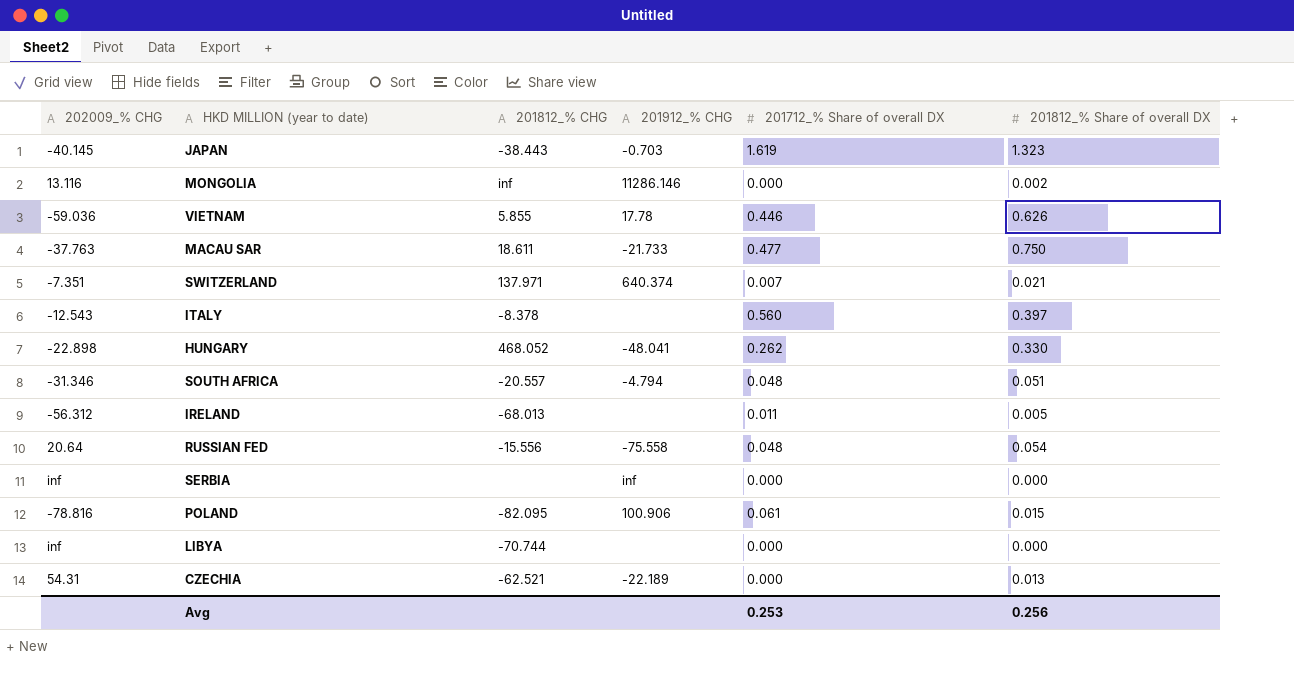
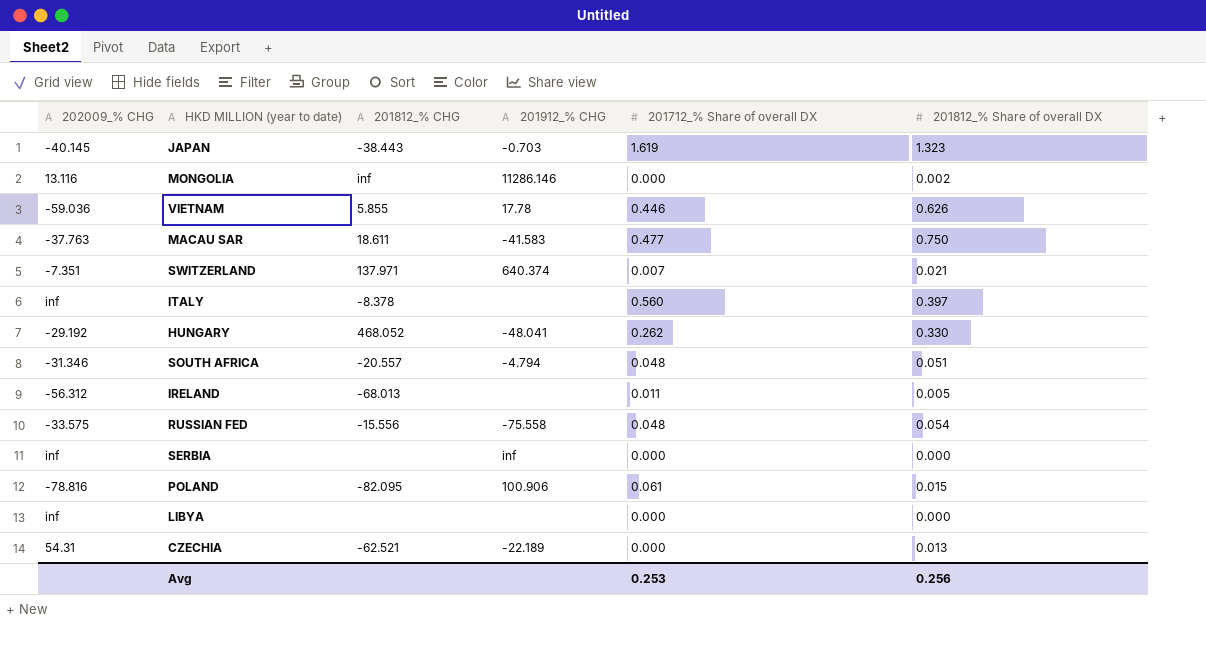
MACAU SAR | 201912_% CHG: -21.733 -> -41.583
ITALY | 202009_% CHG: -12.543 -> inf
HUNGARY | 202009_% CHG: -22.898 -> -29.192
RUSSIAN FED | 202009_% CHG: 20.64 -> -33.575
LIBYA | 201812_% CHG: -70.744 -> none

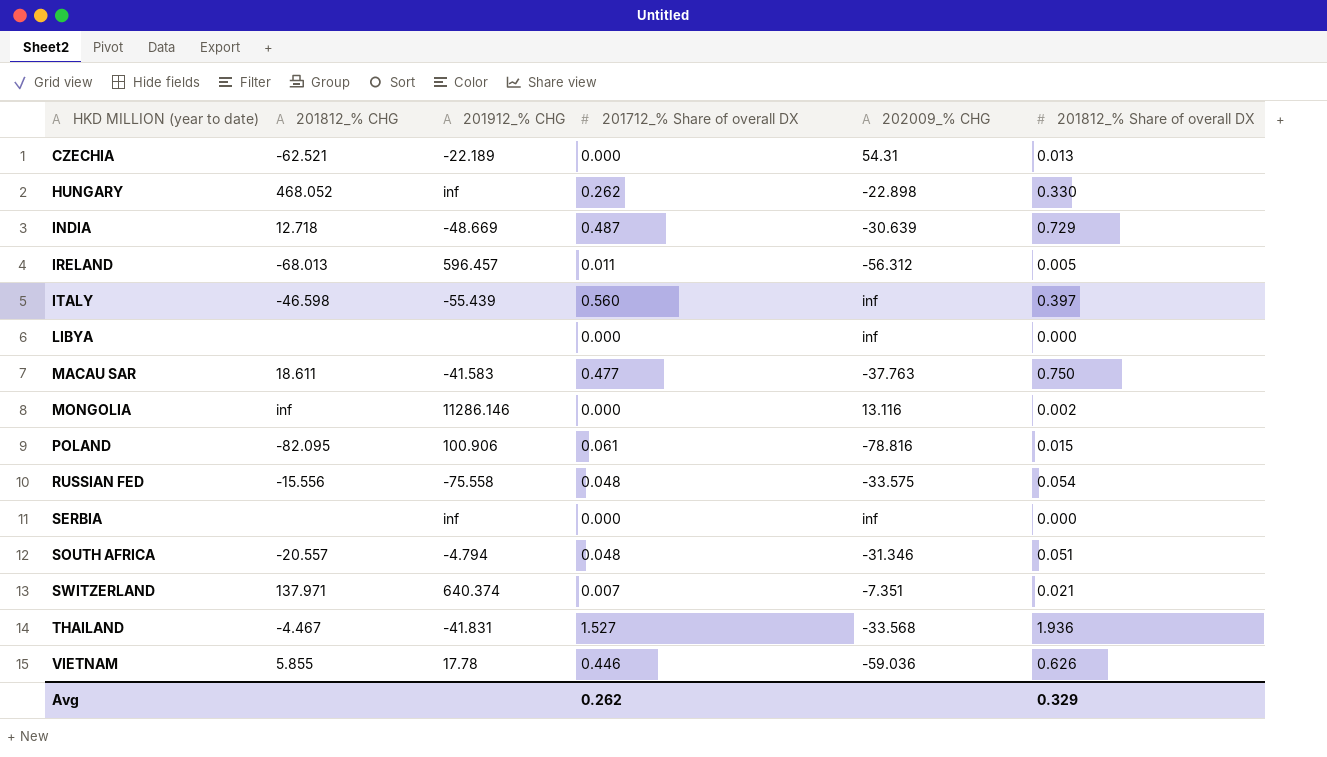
row order: none -> HKD MILLION (year to date) ascending
column 202009_% CHG | position: 1 -> 5
row JAPAN: -40.145 | -38.443 | -0.703 | 1.619 | 1.323 -> none
HUNGARY | 201912_% CHG: -48.041 -> inf
HUNGARY | 202009_% CHG: -29.192 -> -22.898
row INDIA: none -> 12.718 | -48.669 | 0.487 | -30.639 | 0.729
IRELAND | 201912_% CHG: none -> 596.457
ITALY | 201812_% CHG: -8.378 -> -46.598
ITALY | 201912_% CHG: none -> -55.439
row THAILAND: none -> -4.467 | -41.831 | 1.527 | -33.568 | 1.936
Avg | 201712_% Share of overall DX: 0.253 -> 0.262
Avg | 201812_% Share of overall DX: 0.256 -> 0.329

